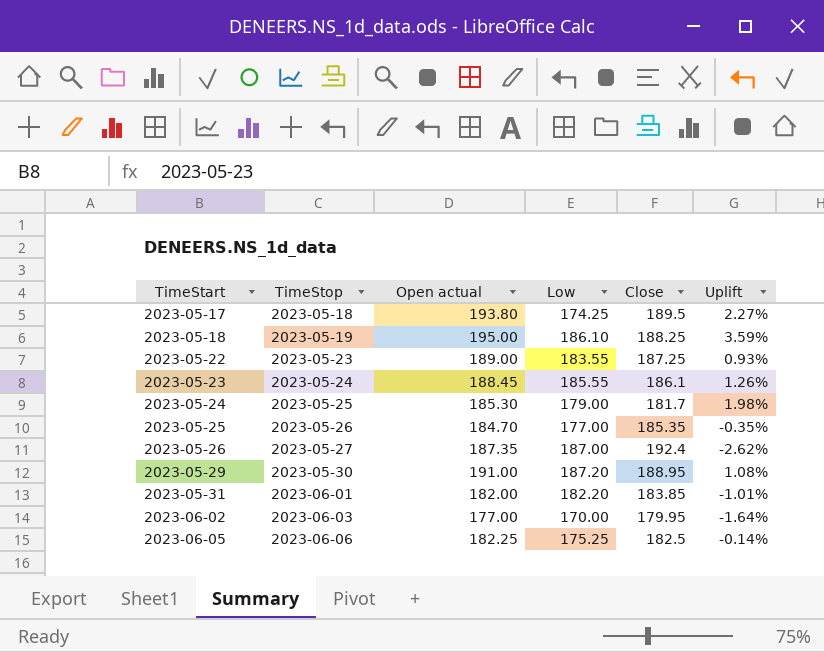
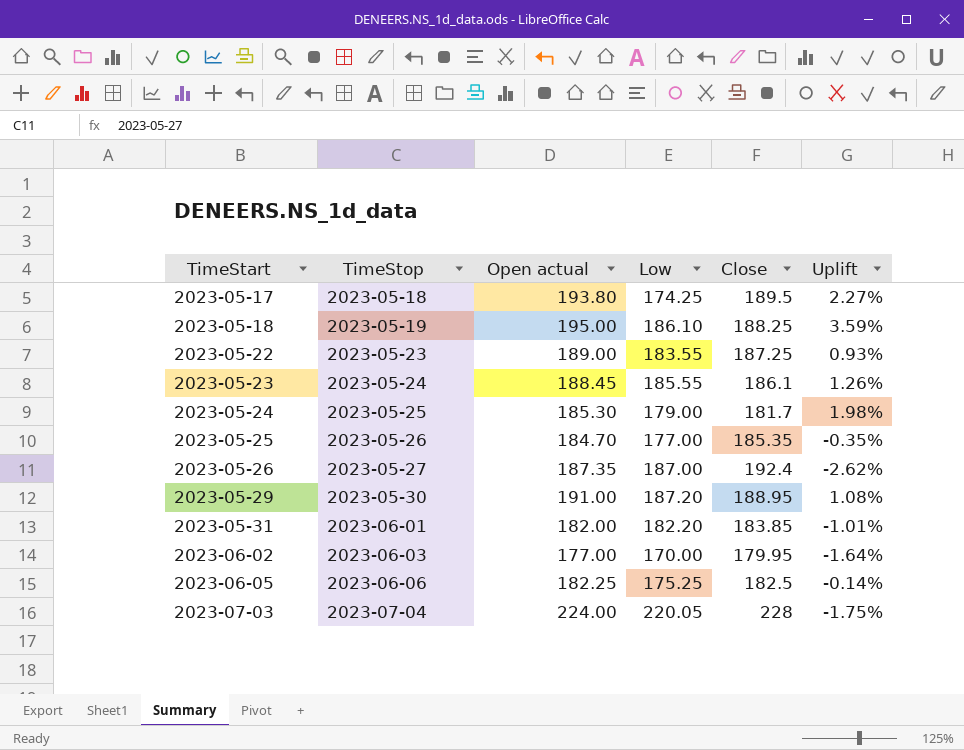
row 2023-07-03: none -> 2023-07-04 | 224.00 | 220.05 | 228 | -1.75%

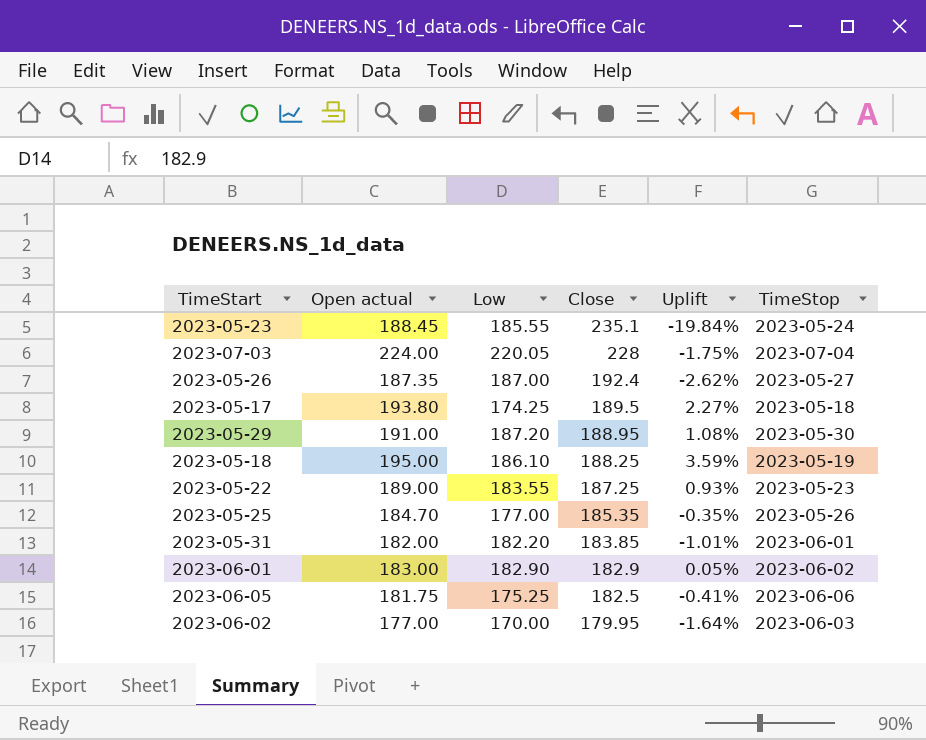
row order: TimeStart ascending -> Close descending
column TimeStop | position: 2 -> 6
row 2023-05-24: 2023-05-25 | 185.30 | 179.00 | 181.7 | 1.98% -> none
2023-05-23 | Close: 186.1 -> 235.1
2023-05-23 | Uplift: 1.26% -> -19.84%
row 2023-06-01: none -> 183.00 | 182.90 | 182.9 | 0.05% | 2023-06-02
2023-06-05 | Open actual: 182.25 -> 181.75
2023-06-05 | Uplift: -0.14% -> -0.41%

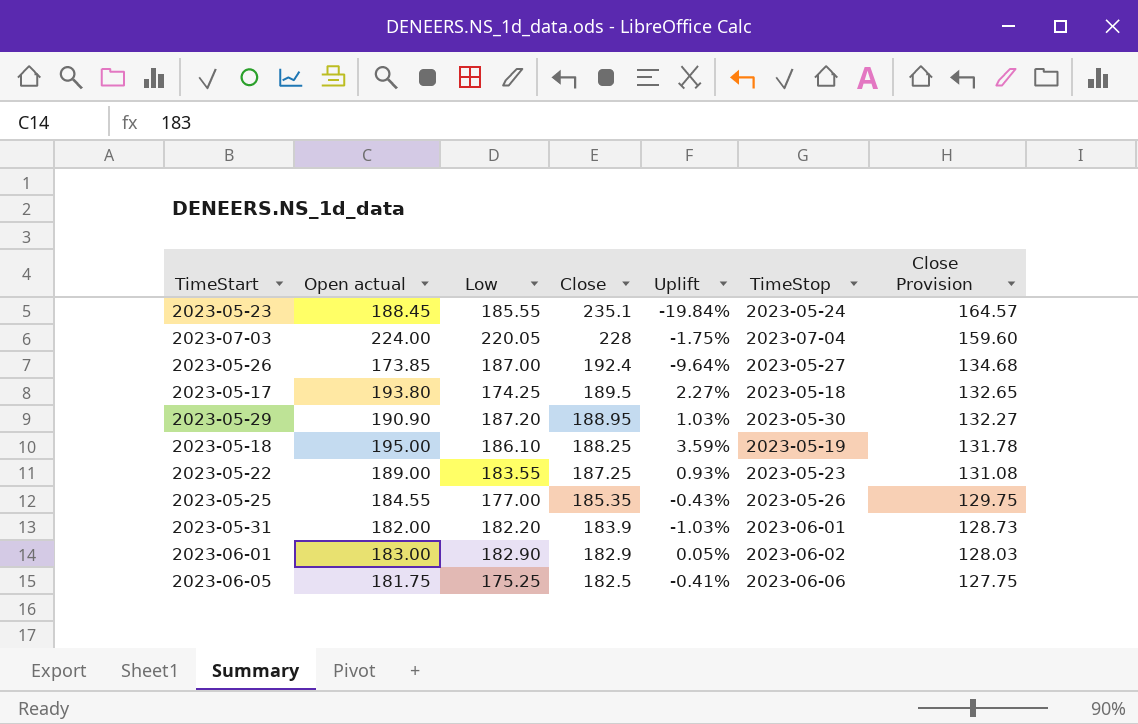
column Close Provision | formula: none -> [Close] * 0.7
row 2023-06-02: 177.00 | 170.00 | 179.95 | -1.64% | 2023-06-03 -> none
2023-05-26 | Open actual: 187.35 -> 173.85
2023-05-26 | Uplift: -2.62% -> -9.64%
2023-05-29 | Open actual: 191.00 -> 190.90
2023-05-29 | Uplift: 1.08% -> 1.03%
2023-05-25 | Open actual: 184.70 -> 184.55
2023-05-25 | Uplift: -0.35% -> -0.43%
2023-05-31 | Close: 183.85 -> 183.9
2023-05-31 | Uplift: -1.01% -> -1.03%

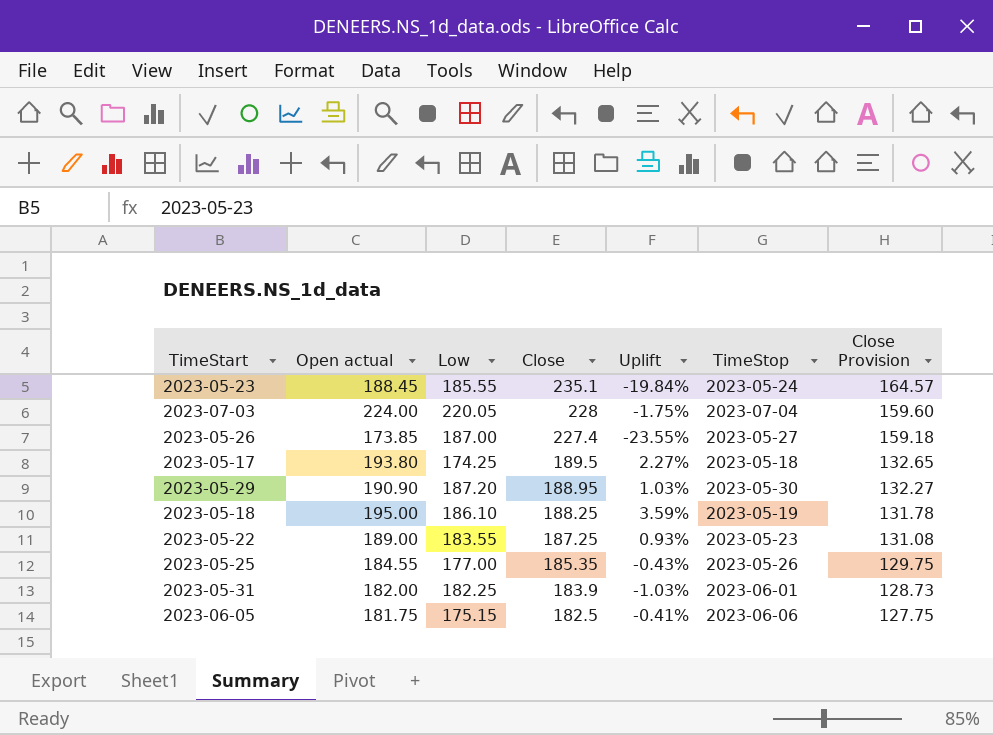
row 2023-06-01: 183.00 | 182.90 | 182.9 | 0.05% | 2023-06-02 | 128.03 -> none
2023-05-26 | Close: 192.4 -> 227.4
2023-05-26 | Uplift: -9.64% -> -23.55%
2023-05-26 | Close Provision: 134.68 -> 159.18
2023-05-31 | Low: 182.20 -> 182.25
2023-06-05 | Low: 175.25 -> 175.15

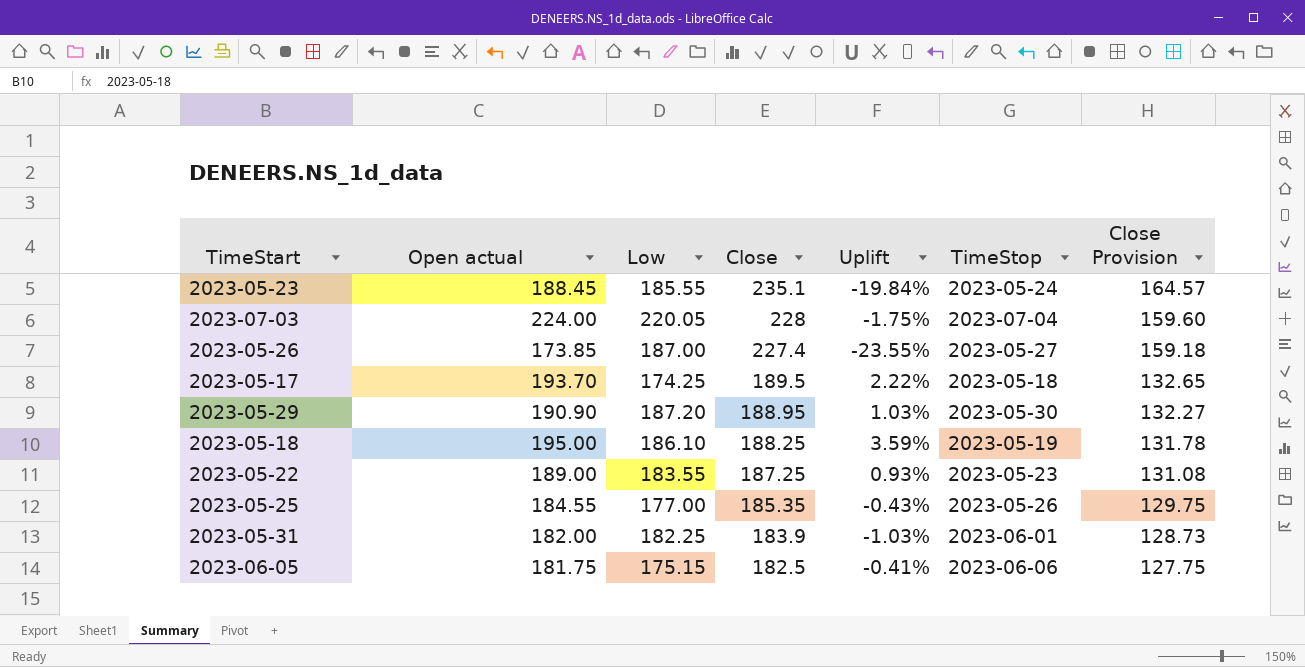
2023-05-17 | Open actual: 193.80 -> 193.70
2023-05-17 | Uplift: 2.27% -> 2.22%

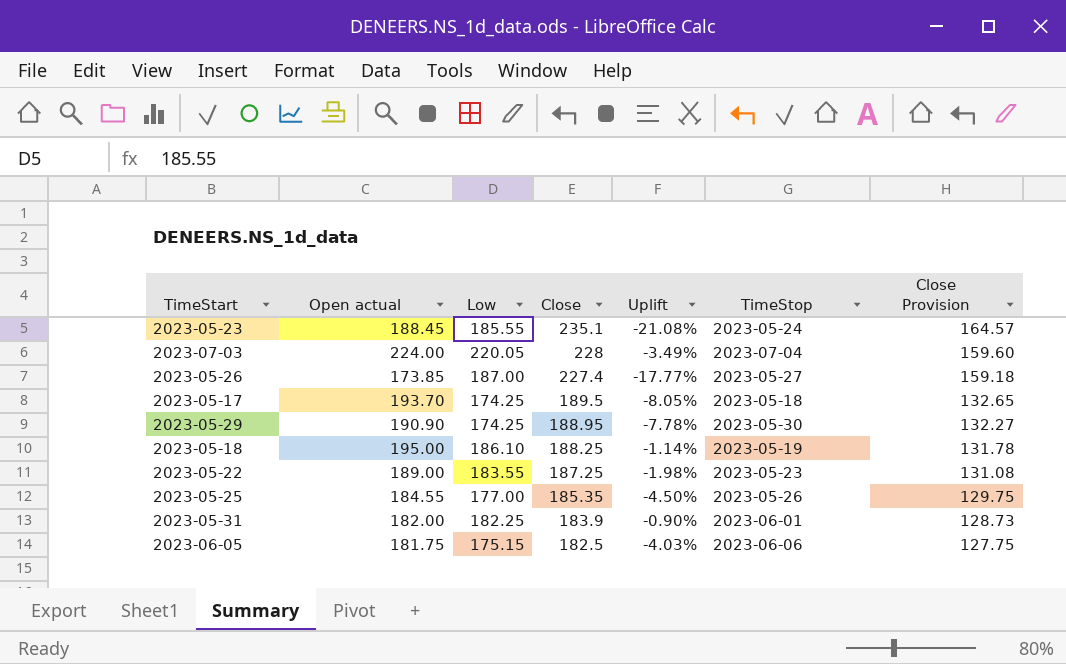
column Uplift | formula: ([Open actual] - [Close]) / [Close] -> ([Low] - [Close]) / [Close]
2023-05-29 | Low: 187.20 -> 174.25

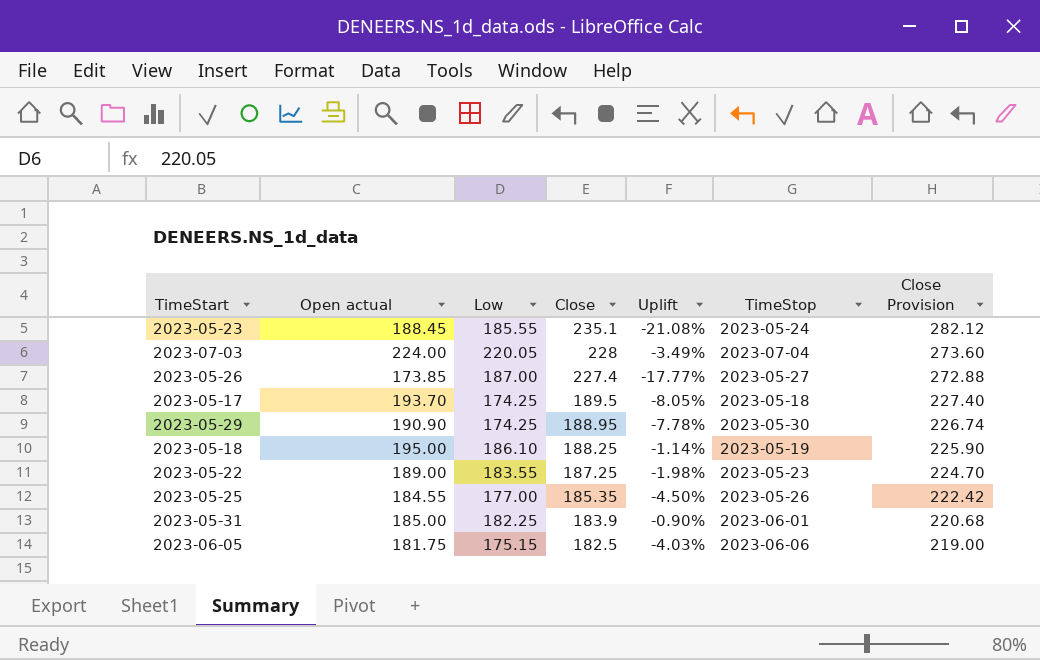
column Close Provision | formula: [Close] * 0.7 -> [Close] * 1.2
2023-05-31 | Open actual: 182.00 -> 185.00

